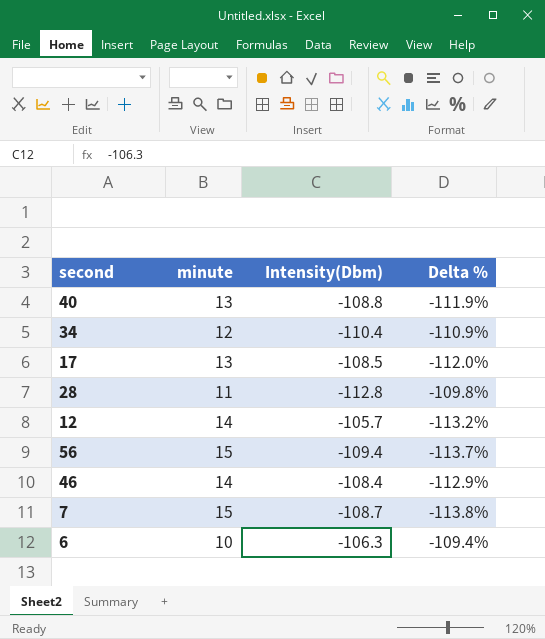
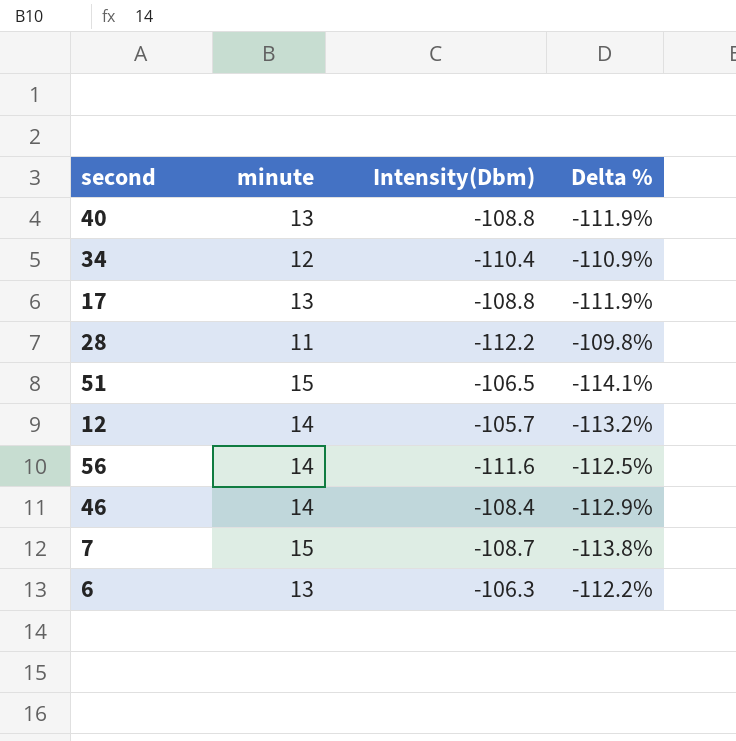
17 | Intensity(Dbm): -108.5 -> -108.8
17 | Delta %: -112.0% -> -111.9%
28 | Intensity(Dbm): -112.8 -> -112.2
row 51: none -> 15 | -106.5 | -114.1%
56 | minute: 15 -> 14
56 | Intensity(Dbm): -109.4 -> -111.6
56 | Delta %: -113.7% -> -112.5%
6 | minute: 10 -> 13
6 | Delta %: -109.4% -> -112.2%

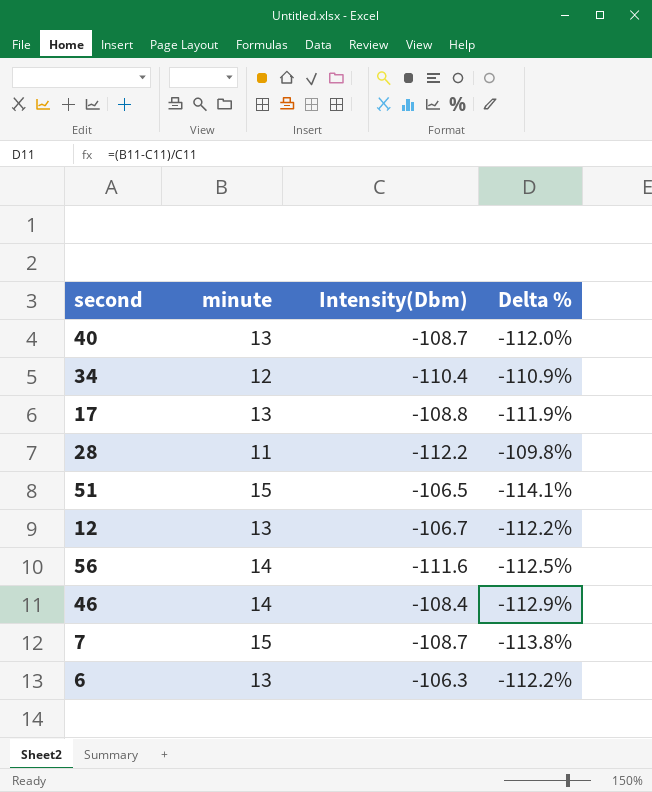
40 | Intensity(Dbm): -108.8 -> -108.7
40 | Delta %: -111.9% -> -112.0%
12 | minute: 14 -> 13
12 | Intensity(Dbm): -105.7 -> -106.7
12 | Delta %: -113.2% -> -112.2%

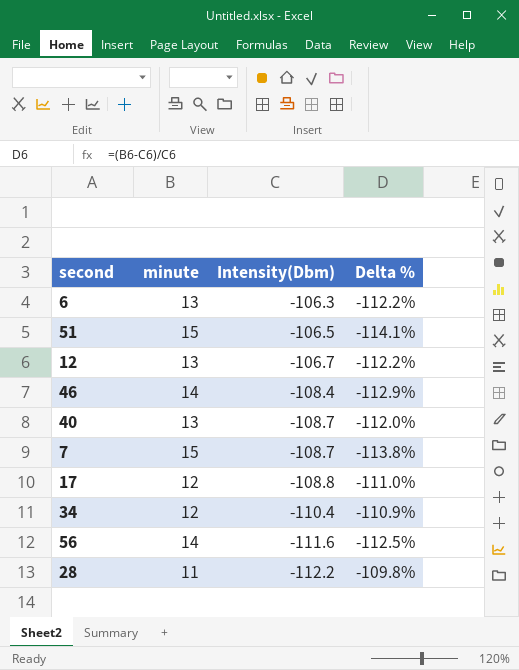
row order: none -> Intensity(Dbm) descending
17 | minute: 13 -> 12
17 | Delta %: -111.9% -> -111.0%

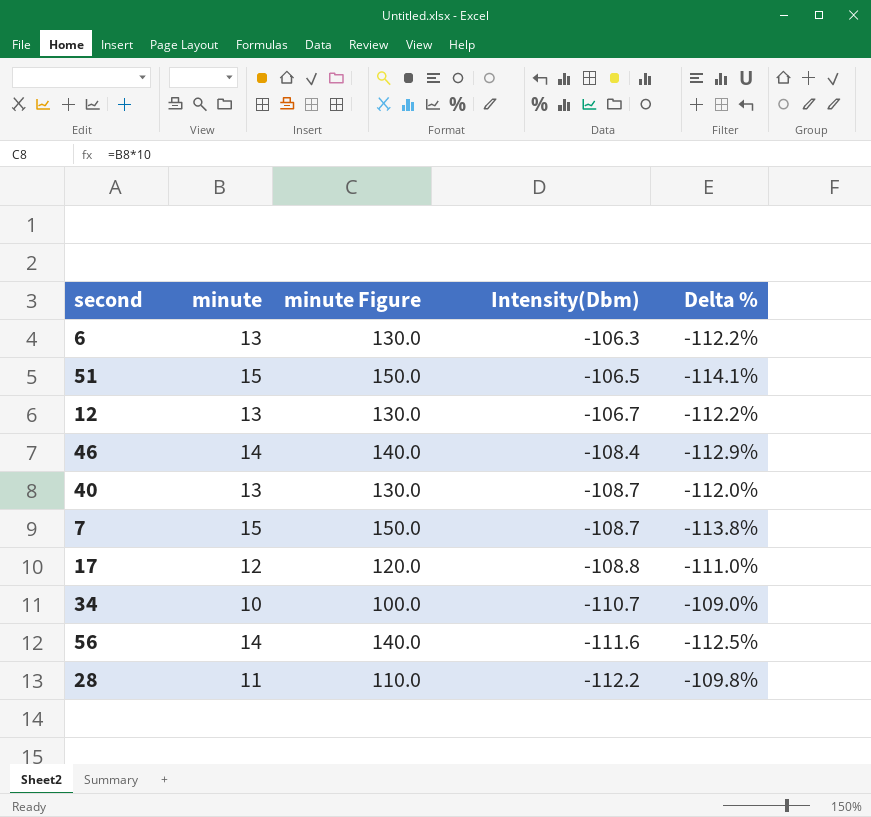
column minute Figure | formula: none -> [minute] * 10
34 | minute: 12 -> 10
34 | Intensity(Dbm): -110.4 -> -110.7
34 | Delta %: -110.9% -> -109.0%

